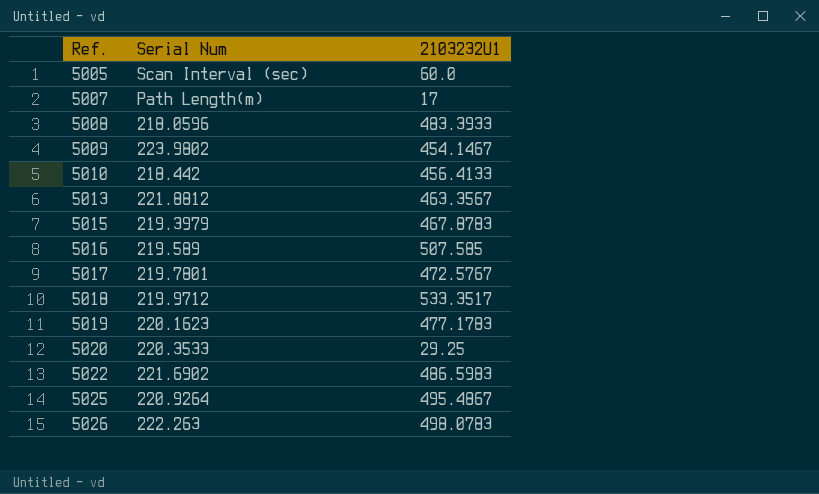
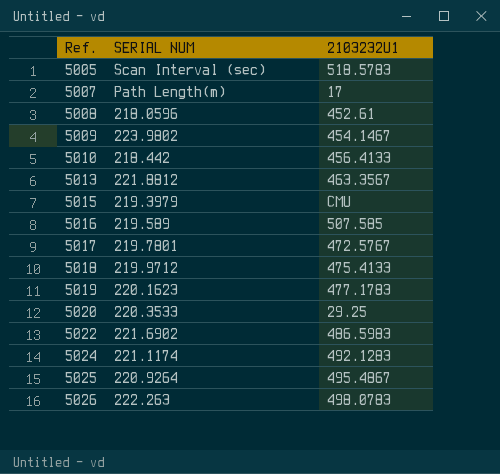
column name: Serial Num -> SERIAL NUM
5005 | 2103232U1: 60.0 -> 518.5783
5008 | 2103232U1: 483.3933 -> 452.61
5015 | 2103232U1: 467.8783 -> CMU
5018 | 2103232U1: 533.3517 -> 475.4133
row 5024: none -> 221.1174 | 492.1283

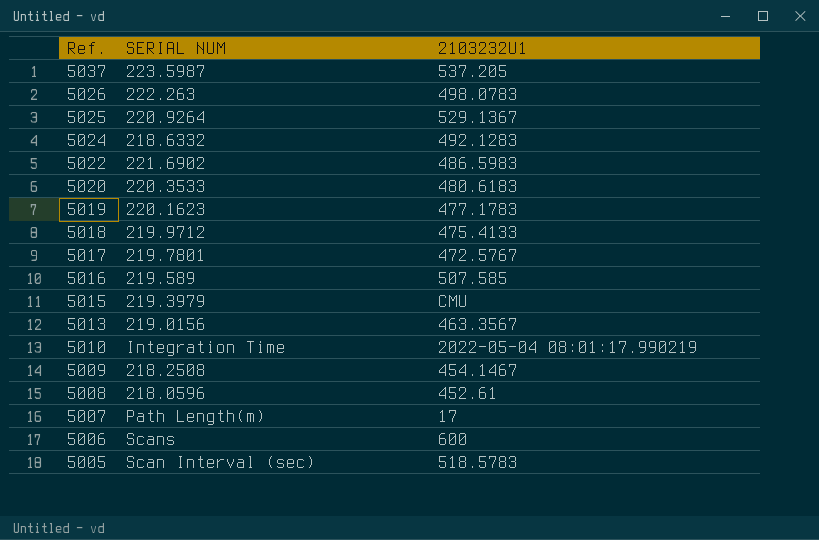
row order: Ref. ascending -> Ref. descending
row 5037: none -> 223.5987 | 537.205
5025 | 2103232U1: 495.4867 -> 529.1367
5024 | SERIAL NUM: 221.1174 -> 218.6332
5020 | 2103232U1: 29.25 -> 480.6183
5013 | SERIAL NUM: 221.8812 -> 219.0156
5010 | SERIAL NUM: 218.442 -> Integration Time
5010 | 2103232U1: 456.4133 -> 2022-05-04 08:01:17.990219
5009 | SERIAL NUM: 223.9802 -> 218.2508
row 5006: none -> Scans | 600

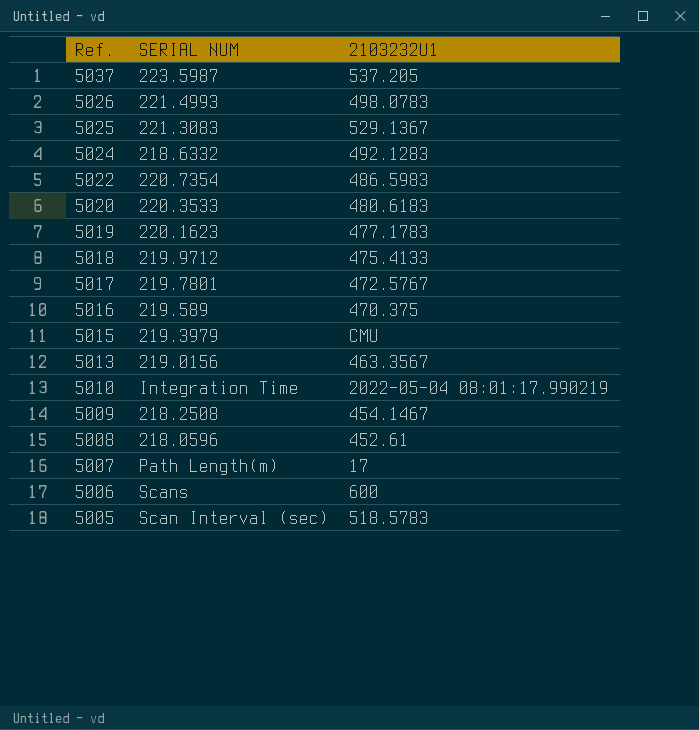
5026 | SERIAL NUM: 222.263 -> 221.4993
5025 | SERIAL NUM: 220.9264 -> 221.3083
5022 | SERIAL NUM: 221.6902 -> 220.7354
5016 | 2103232U1: 507.585 -> 470.375

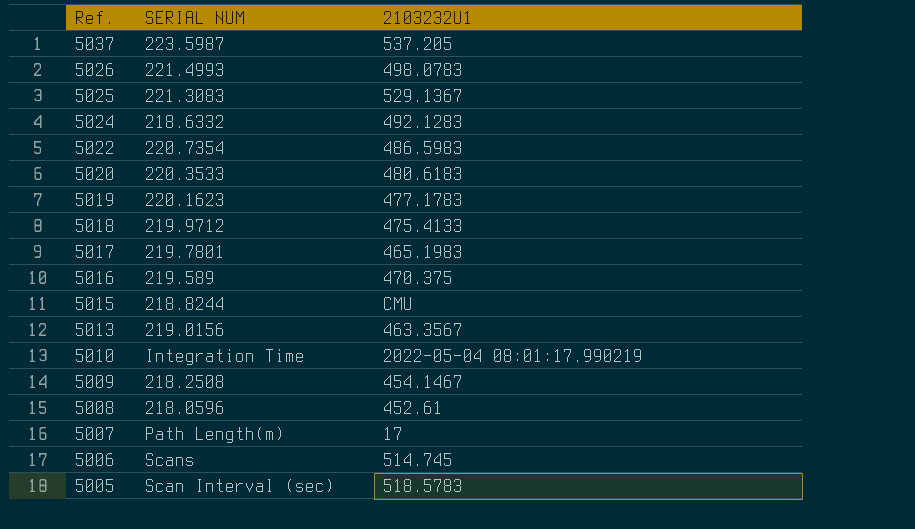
5017 | 2103232U1: 472.5767 -> 465.1983
5015 | SERIAL NUM: 219.3979 -> 218.8244
5006 | 2103232U1: 600 -> 514.745

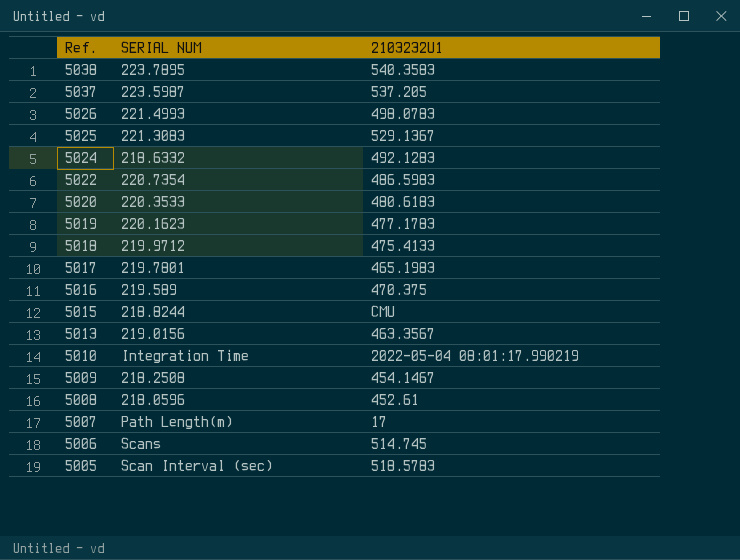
row 5038: none -> 223.7895 | 540.3583

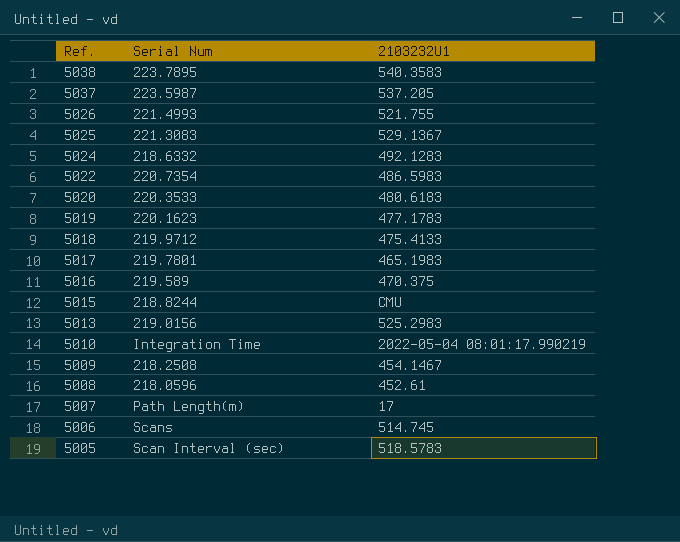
column name: SERIAL NUM -> Serial Num
5026 | 2103232U1: 498.0783 -> 521.755
5013 | 2103232U1: 463.3567 -> 525.2983

